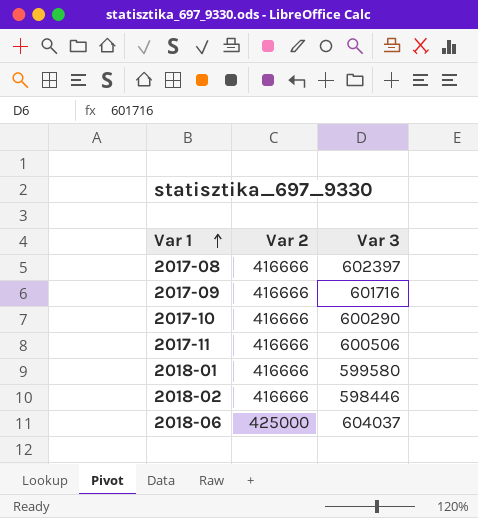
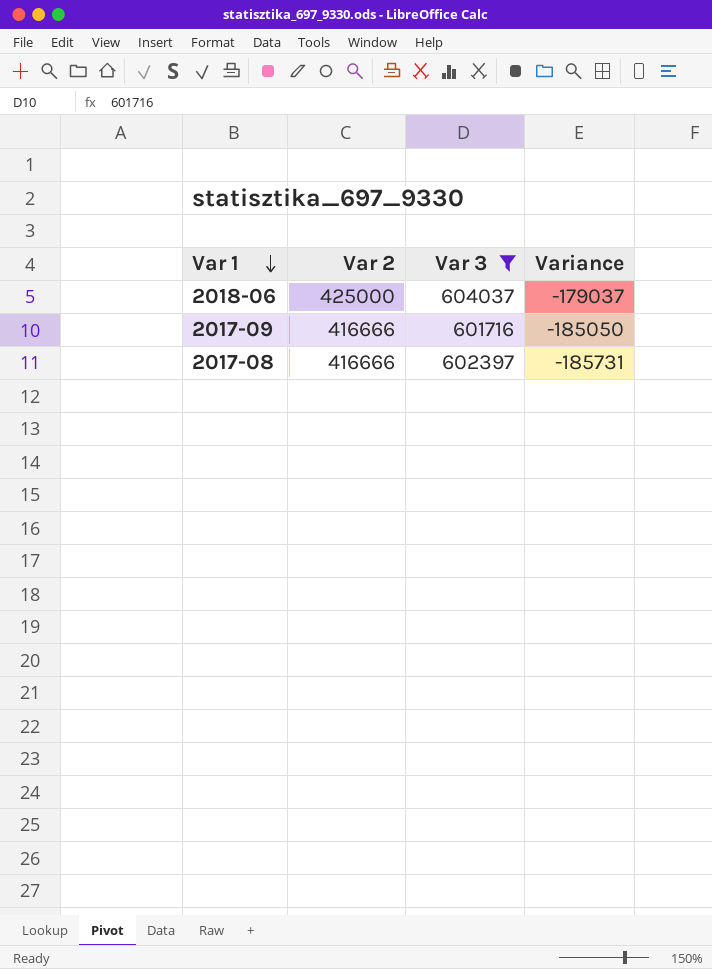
filter: none -> Var 3 >= 601716
row order: Var 1 ascending -> Var 1 descending
column Variance | formula: none -> [Var 2] - [Var 3]

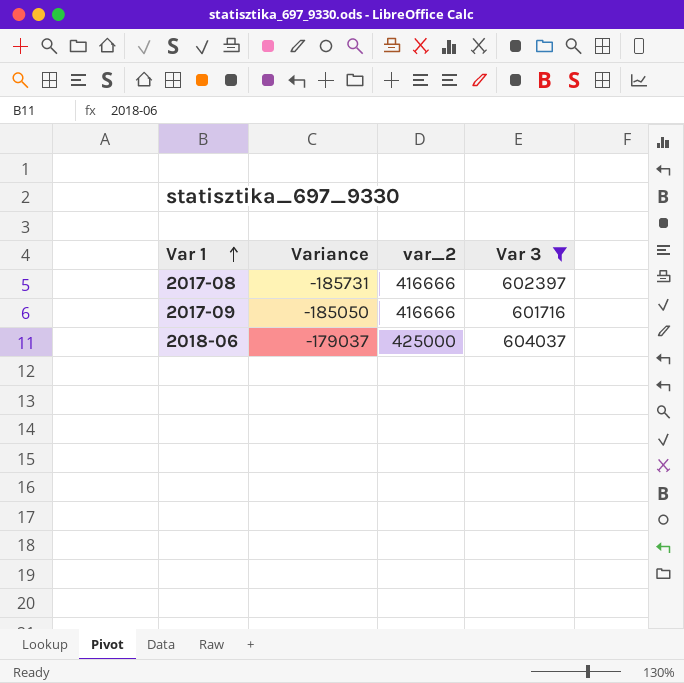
row order: Var 1 descending -> Var 1 ascending
column Variance | position: 4 -> 2
column name: Var 2 -> var_2

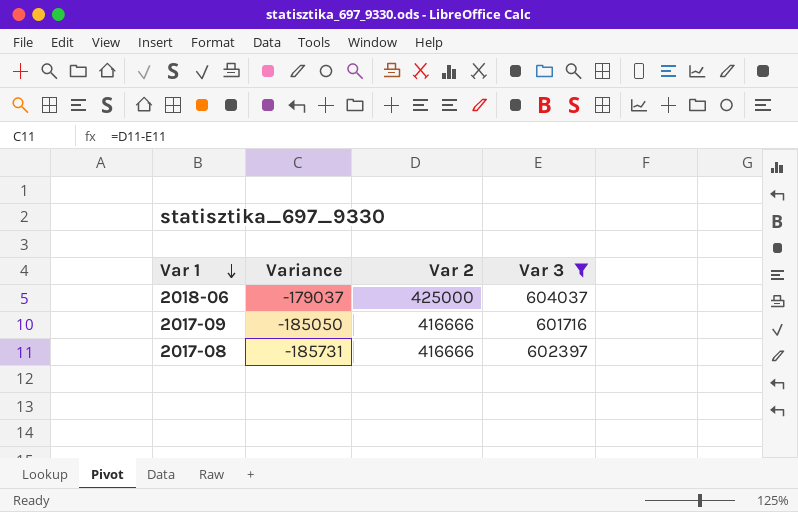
row order: Var 1 ascending -> Var 1 descending
column name: var_2 -> Var 2

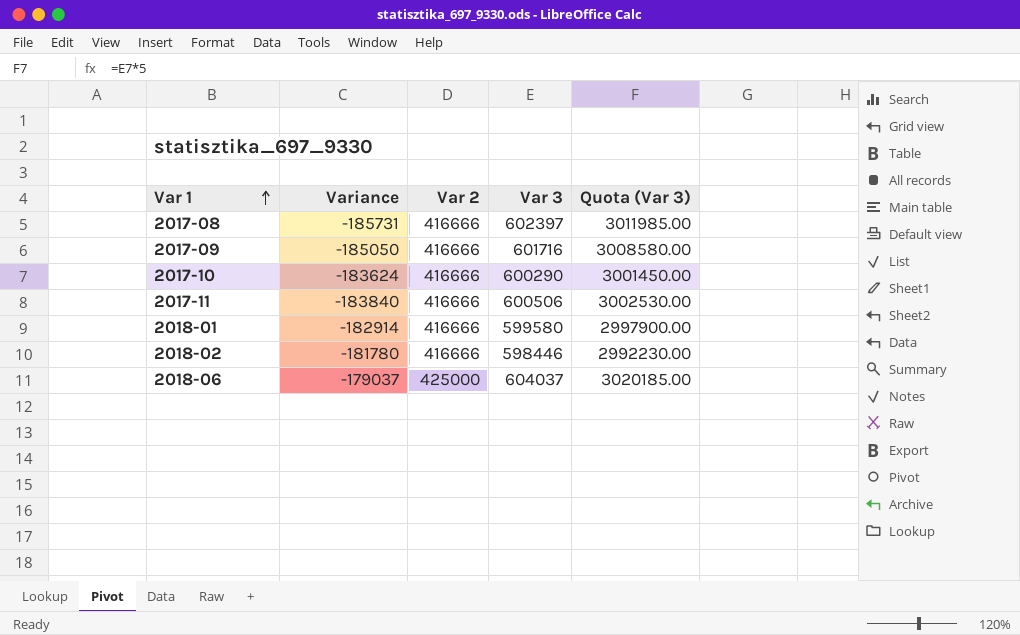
filter: Var 3 >= 601716 -> none
row order: Var 1 descending -> Var 1 ascending
column Quota (Var 3) | formula: none -> [Var 3] * 5

